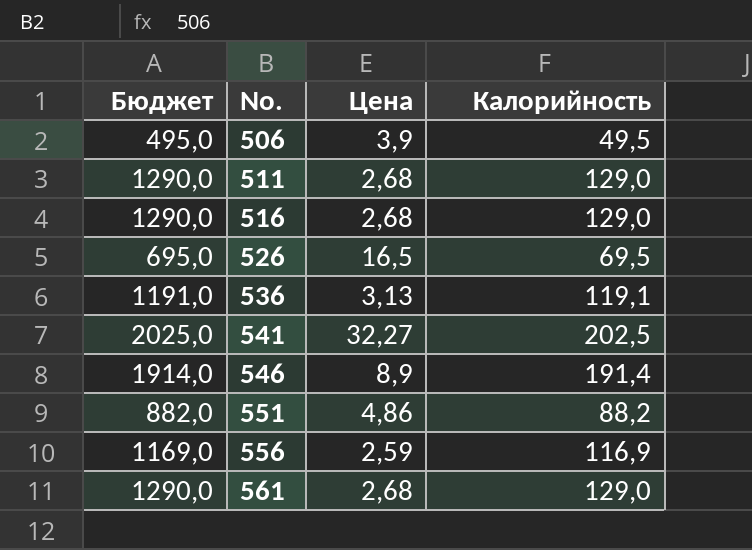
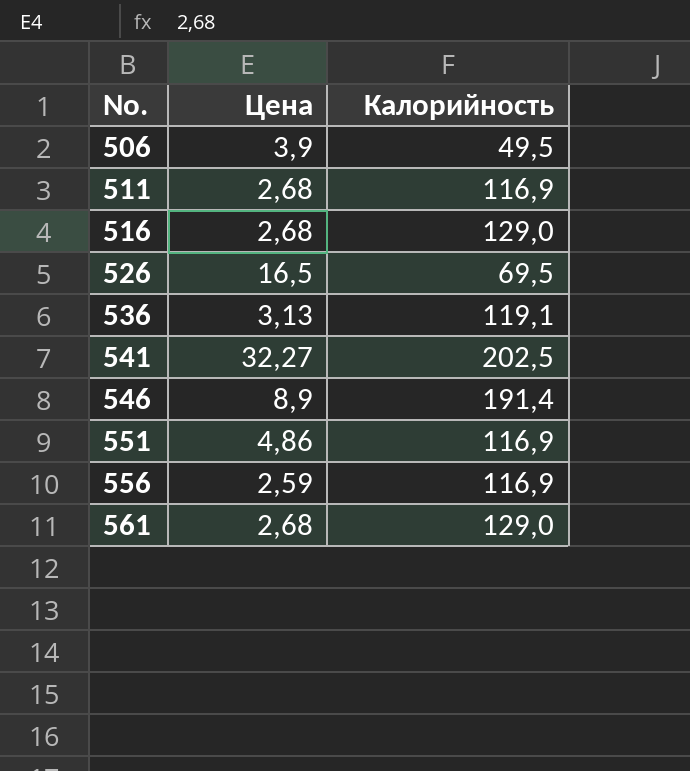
column Бюджет | formula: [Калорийность] * 10 -> none
511 | Калорийность: 129,0 -> 116,9
551 | Калорийность: 88,2 -> 116,9

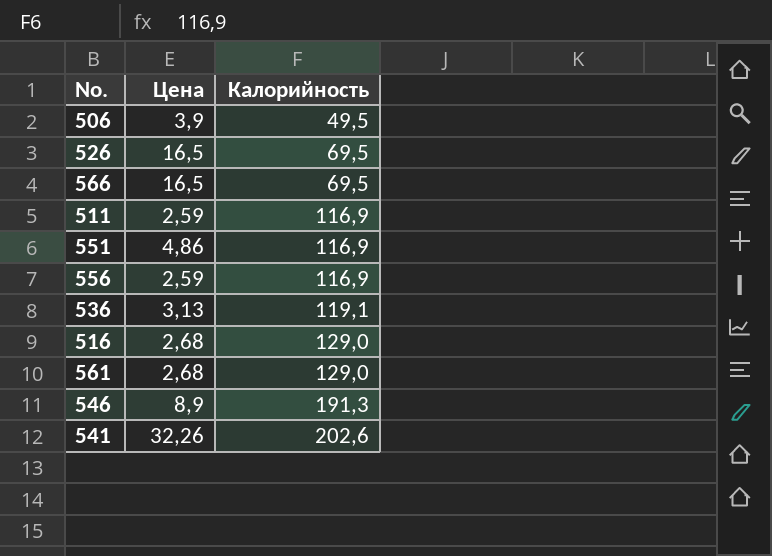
row order: No. ascending -> Калорийность ascending
row 566: none -> 16,5 | 69,5
511 | Цена: 2,68 -> 2,59
546 | Калорийность: 191,4 -> 191,3
541 | Цена: 32,27 -> 32,26
541 | Калорийность: 202,5 -> 202,6

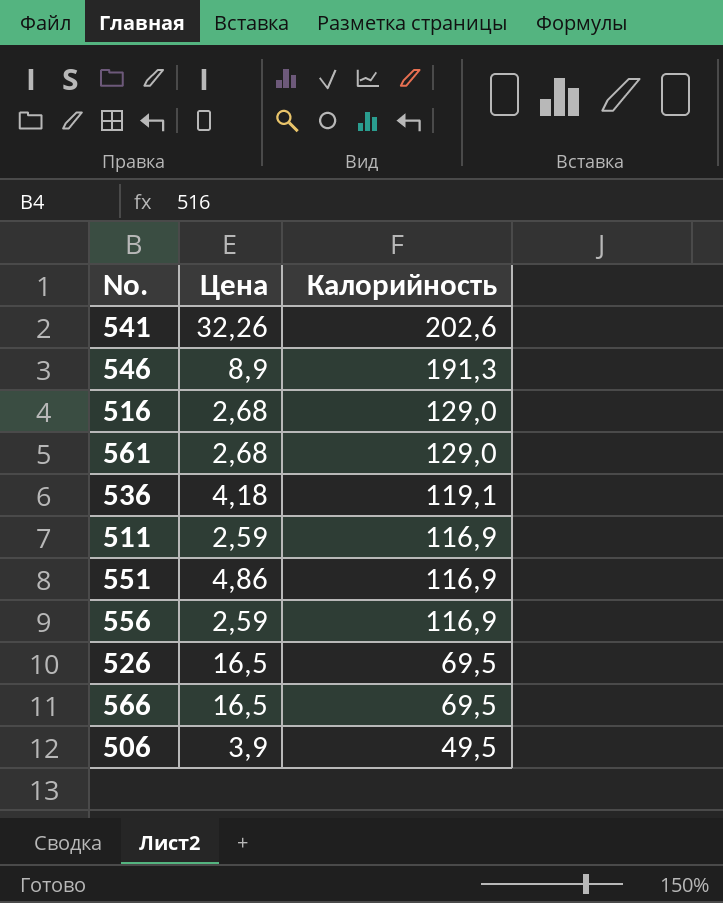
row order: Калорийность ascending -> Калорийность descending
536 | Цена: 3,13 -> 4,18

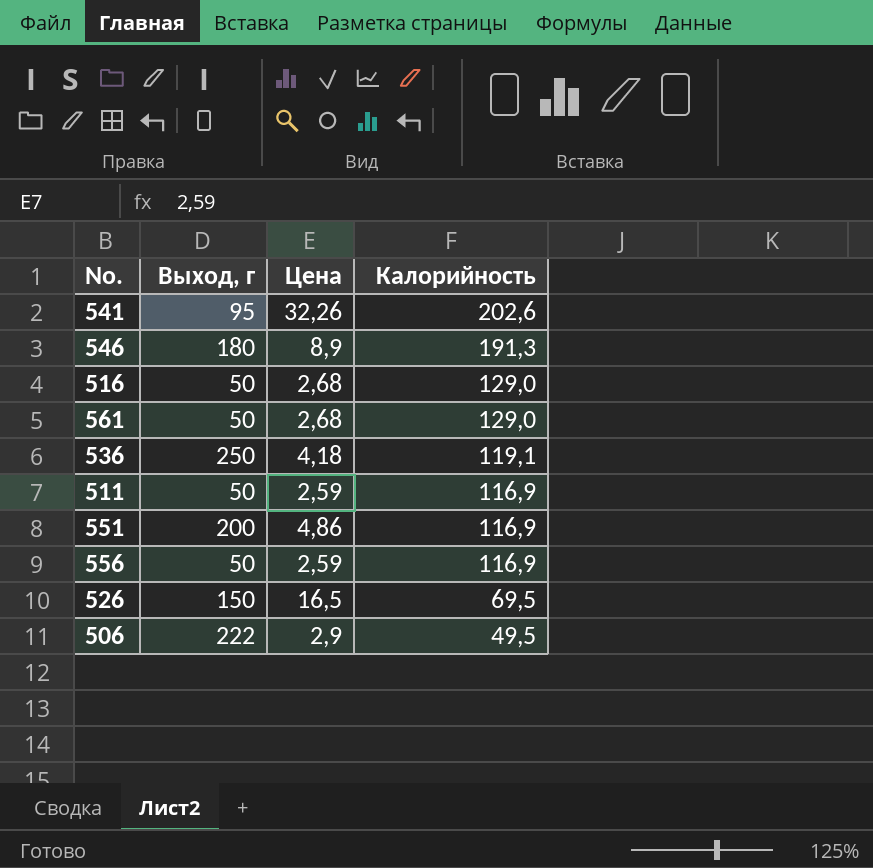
column Выход, г | position: none -> 2
row 566: 16,5 | 69,5 -> none
506 | Цена: 3,9 -> 2,9

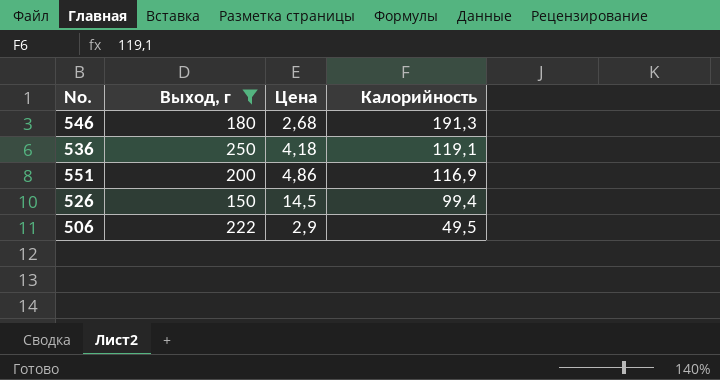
filter: none -> Выход, г >= 150
546 | Цена: 8,9 -> 2,68
526 | Цена: 16,5 -> 14,5
526 | Калорийность: 69,5 -> 99,4

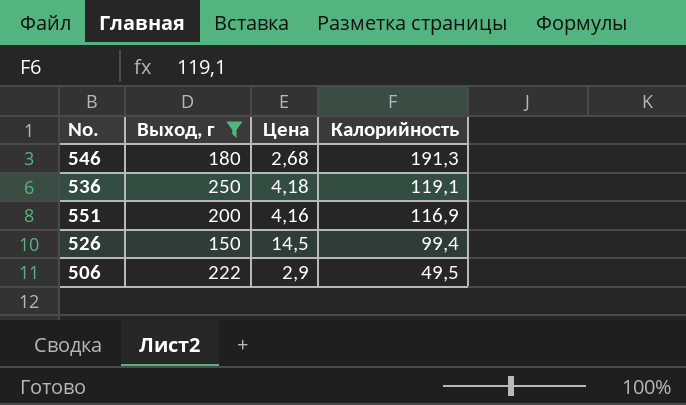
551 | Цена: 4,86 -> 4,16

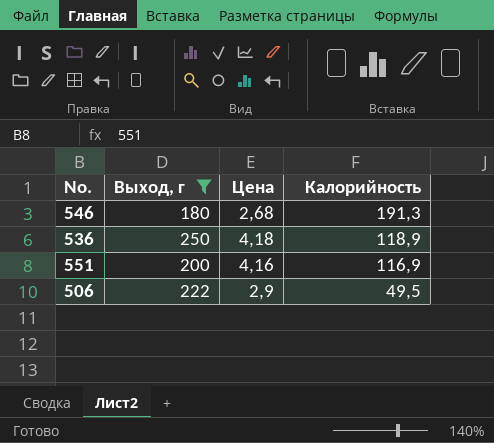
row 526: 150 | 14,5 | 99,4 -> none
536 | Калорийность: 119,1 -> 118,9

